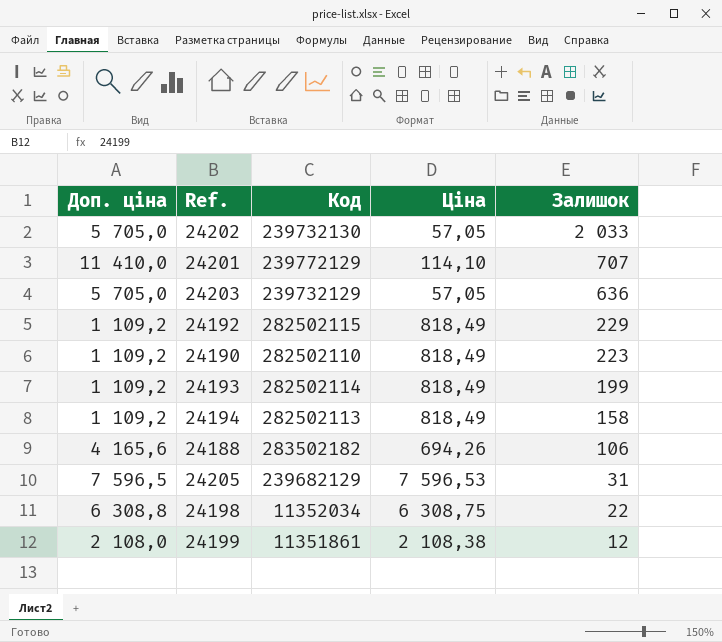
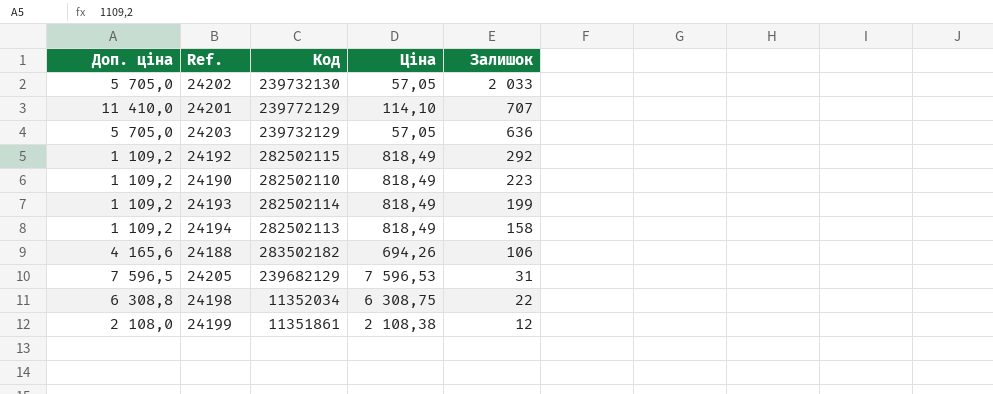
24192 | Залишок: 229 -> 292

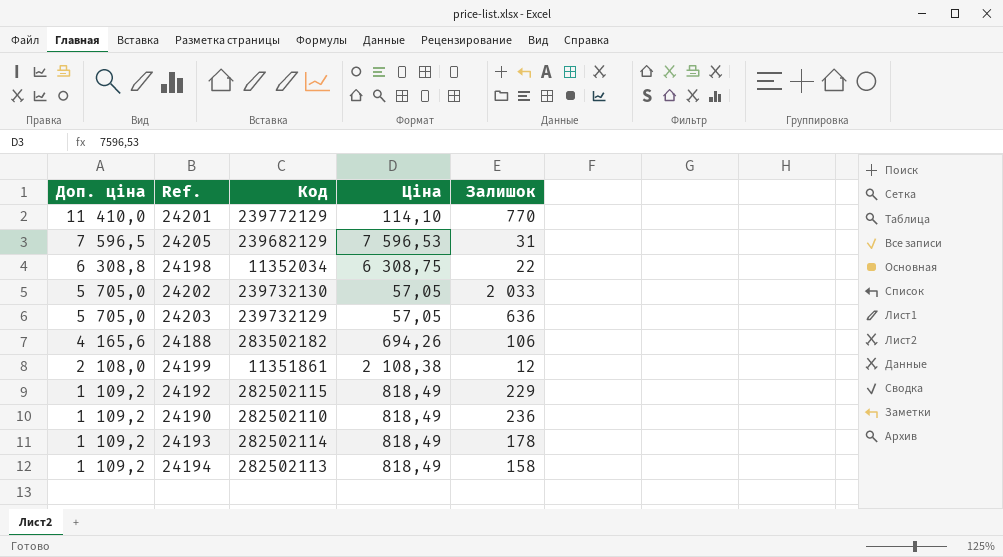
row order: Залишок descending -> Доп. ціна descending
24201 | Залишок: 707 -> 770
24192 | Залишок: 292 -> 229
24190 | Залишок: 223 -> 236
24193 | Залишок: 199 -> 178

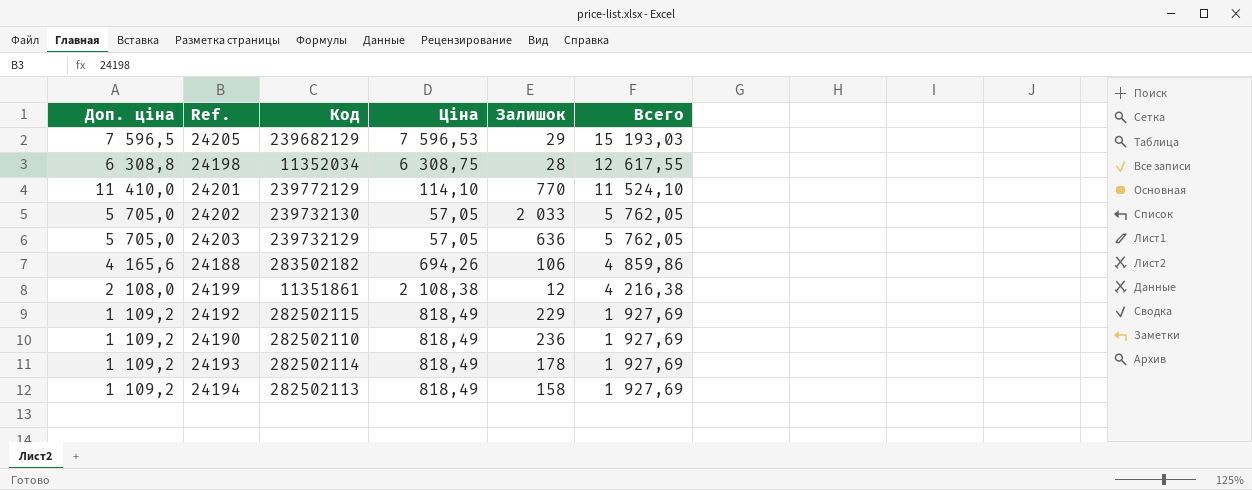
row order: Доп. ціна descending -> Всего descending
column Всего | formula: none -> [Доп. ціна] + [Ціна]
24205 | Залишок: 31 -> 29
24198 | Залишок: 22 -> 28

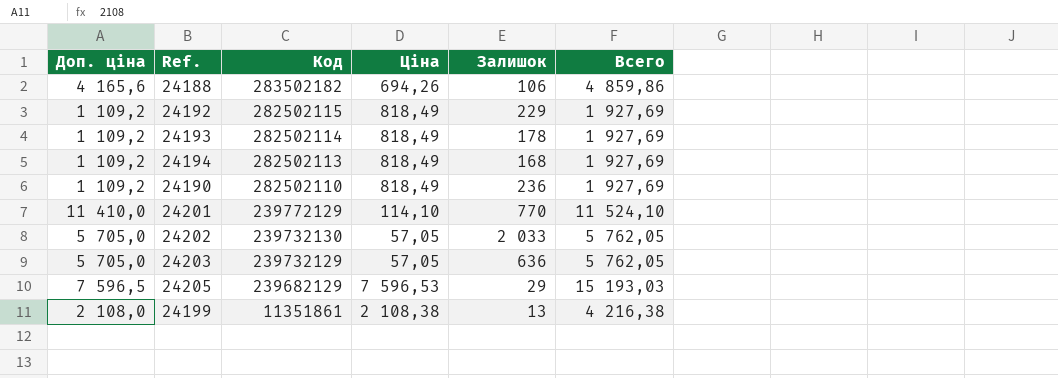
row order: Всего descending -> Код descending
row 24198: 6 308,8 | 11352034 | 6 308,75 | 28 | 12 617,55 -> none
24194 | Залишок: 158 -> 168
24199 | Залишок: 12 -> 13

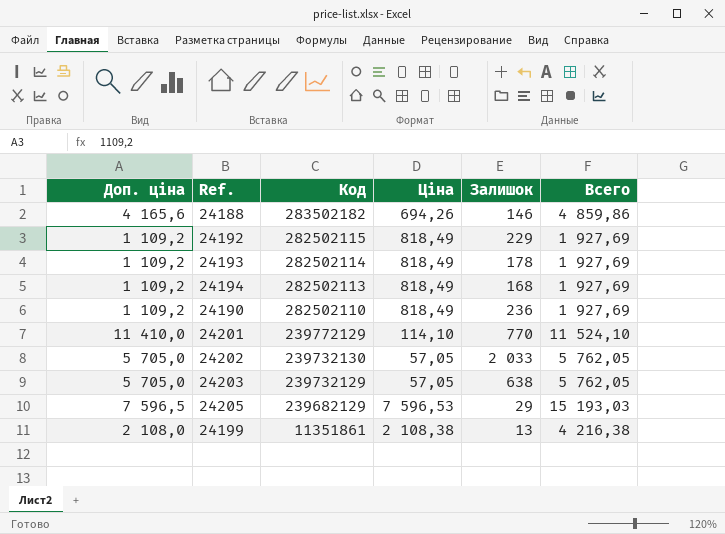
24188 | Залишок: 106 -> 146
24203 | Залишок: 636 -> 638

